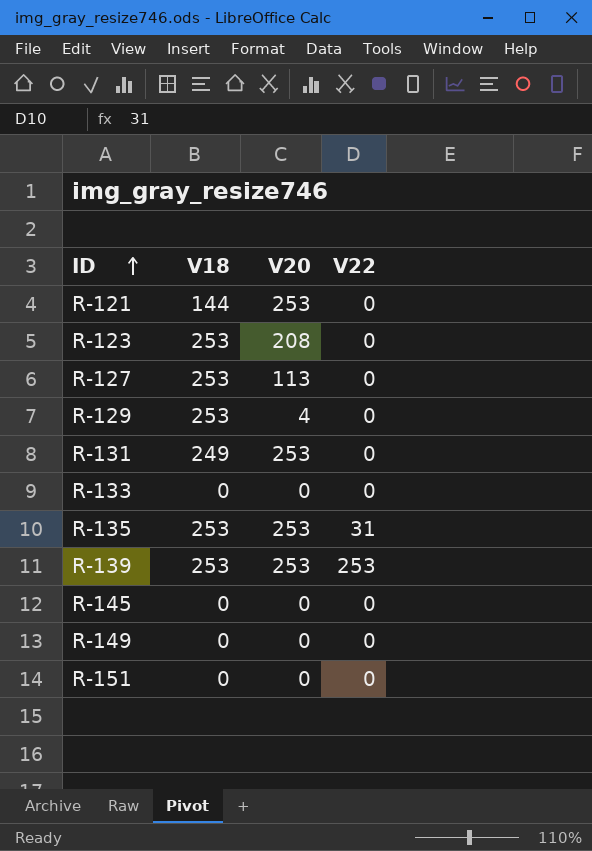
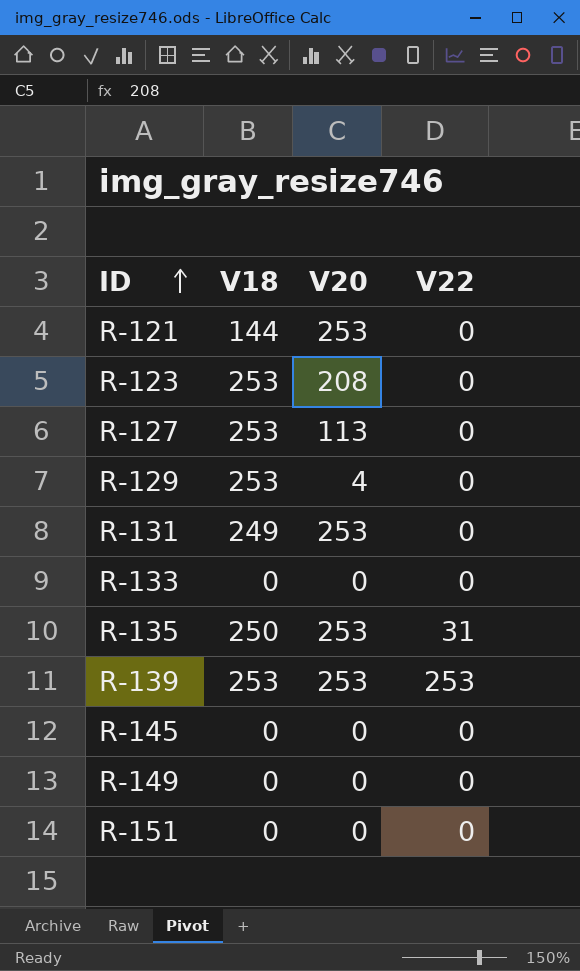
R-135 | V18: 253 -> 250

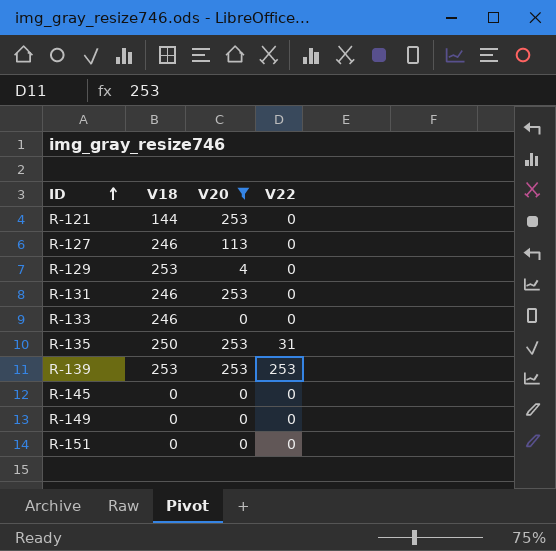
filter: none -> V20 != 208
R-127 | V18: 253 -> 246
R-131 | V18: 249 -> 246
R-133 | V18: 0 -> 246

